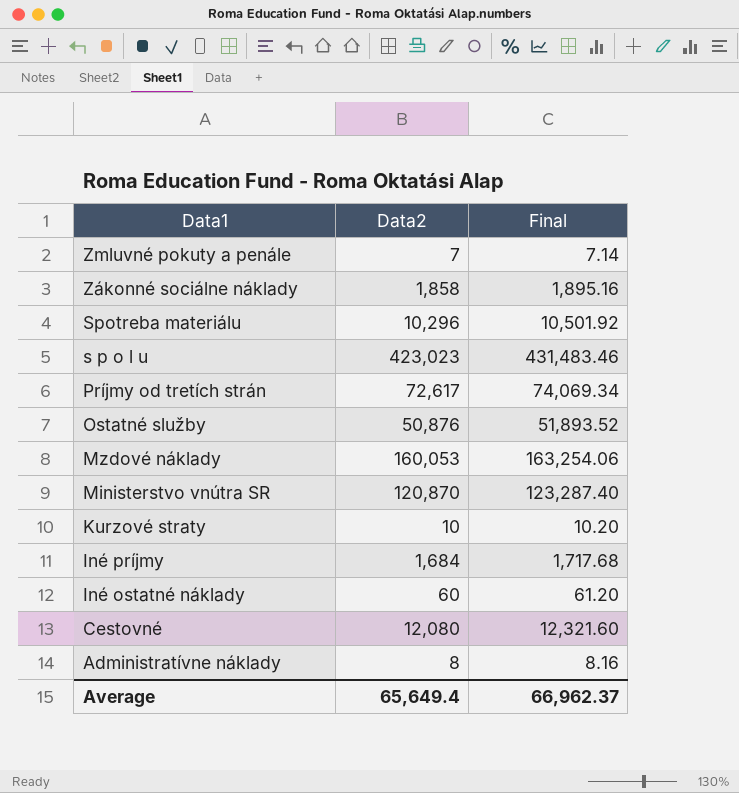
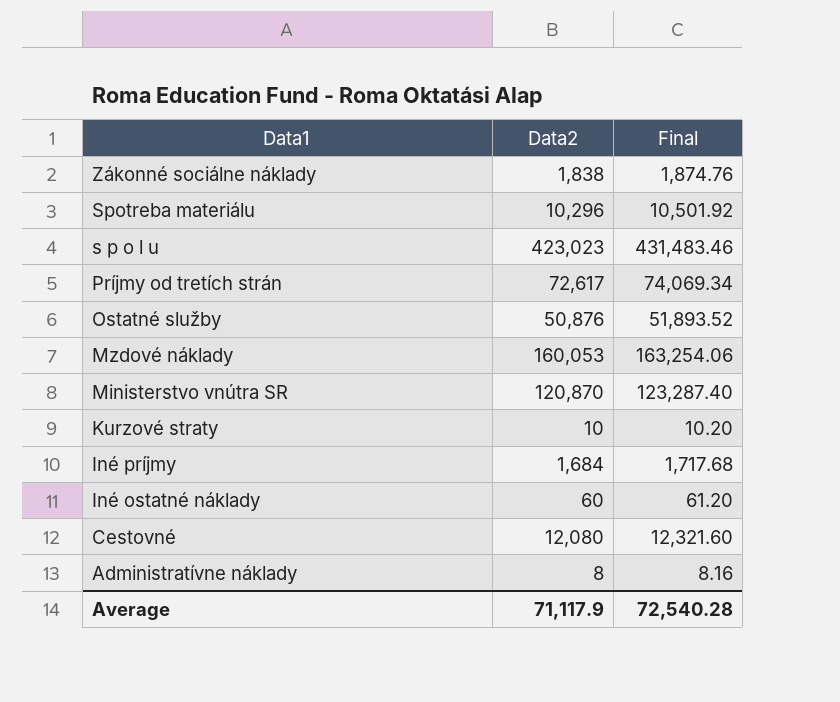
row Zmluvné pokuty a penále: 7 | 7.14 -> none
Zákonné sociálne náklady | Data2: 1,858 -> 1,838
Zákonné sociálne náklady | Final: 1,895.16 -> 1,874.76
Average | Data2: 65,649.4 -> 71,117.9
Average | Final: 66,962.37 -> 72,540.28

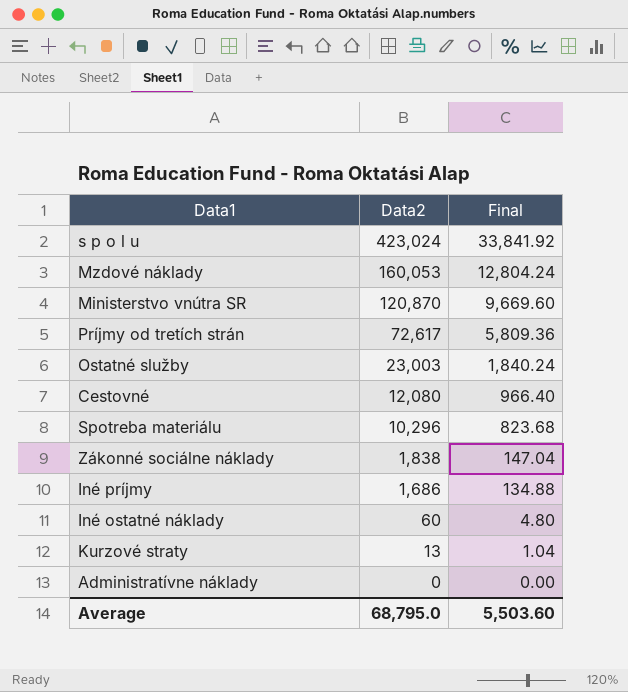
row order: Data1 descending -> Data2 descending
column Final | formula: [Data2] * 1.02 -> [Data2] * 0.08
s p o l u | Data2: 423,023 -> 423,024
Ostatné služby | Data2: 50,876 -> 23,003
Iné príjmy | Data2: 1,684 -> 1,686
Kurzové straty | Data2: 10 -> 13
Administratívne náklady | Data2: 8 -> 0
Average | Data2: 71,117.9 -> 68,795.0
Average | Final: 72,540.28 -> 5,503.60

